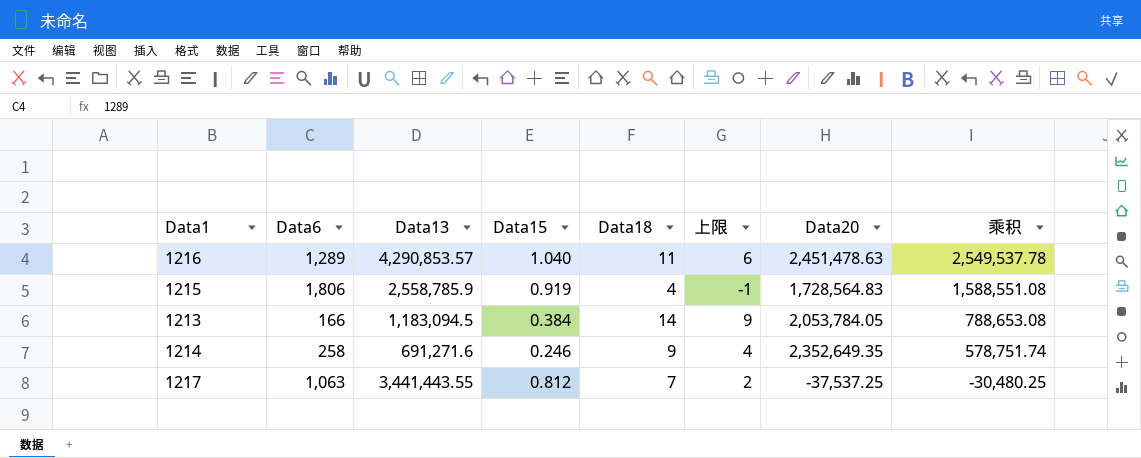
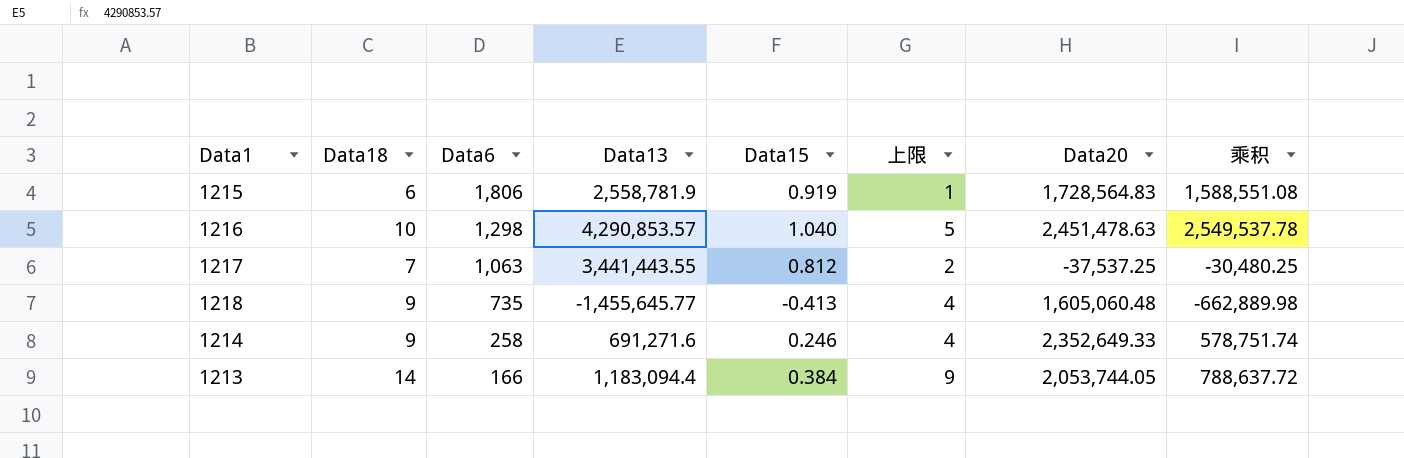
row order: 乘积 descending -> Data6 descending
column Data18 | position: 5 -> 2
1215 | Data18: 4 -> 6
1215 | Data13: 2,558,785.9 -> 2,558,781.9
1215 | 上限: -1 -> 1
1216 | Data18: 11 -> 10
1216 | Data6: 1,289 -> 1,298
1216 | 上限: 6 -> 5
row 1218: none -> 9 | 735 | -1,455,645.77 | -0.413 | 4 | 1,605,060.48 | -662,889.98
1214 | Data20: 2,352,649.35 -> 2,352,649.33
1213 | Data13: 1,183,094.5 -> 1,183,094.4
1213 | Data20: 2,053,784.05 -> 2,053,744.05
1213 | 乘积: 788,653.08 -> 788,637.72

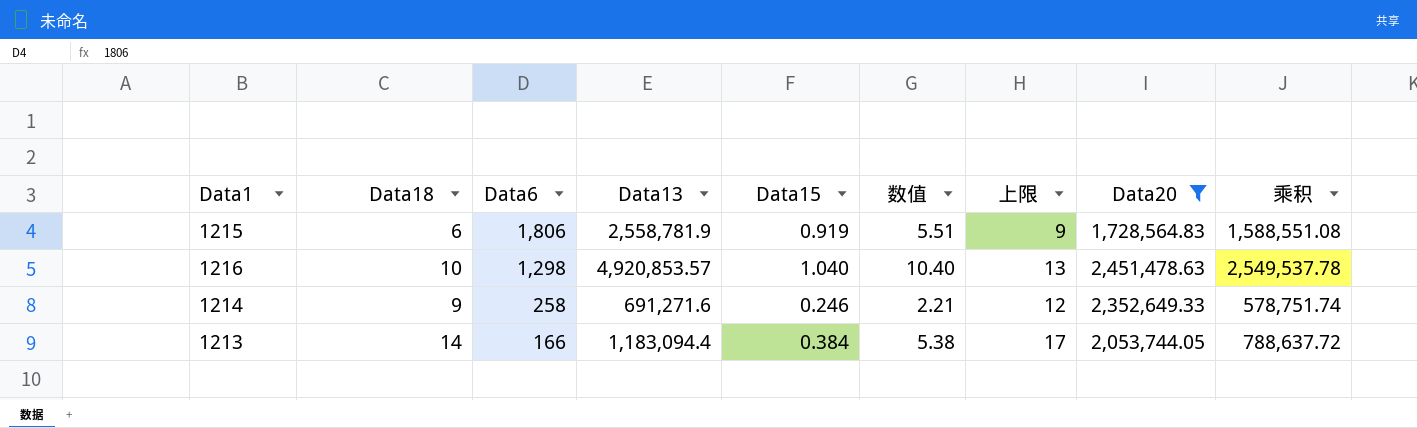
filter: none -> Data20 >= 1,728,564.83
column 数值 | formula: none -> [Data18] * [Data15]
column 上限 | formula: [Data18] - 5 -> [Data18] + 3
1216 | Data13: 4,290,853.57 -> 4,920,853.57

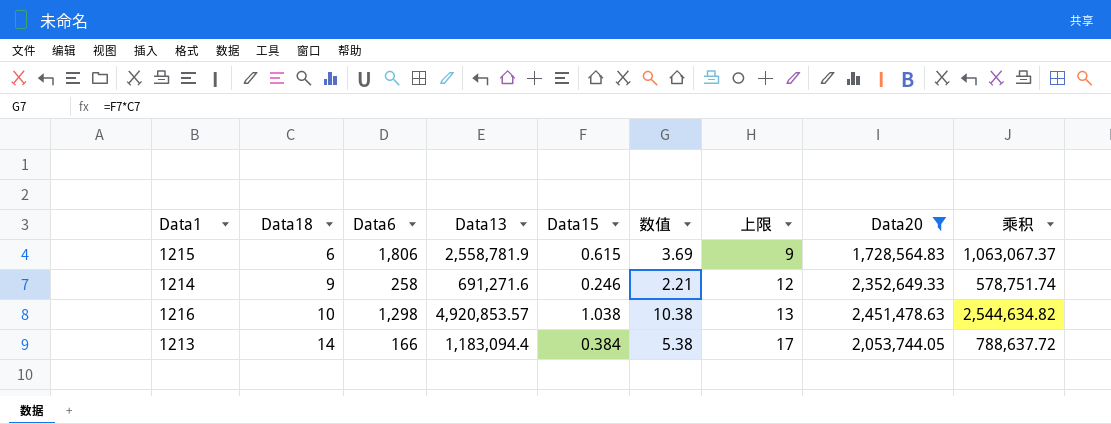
row order: Data6 descending -> Data18 ascending
1215 | Data15: 0.919 -> 0.615
1215 | 数值: 5.51 -> 3.69
1215 | 乘积: 1,588,551.08 -> 1,063,067.37
1216 | Data15: 1.040 -> 1.038
1216 | 数值: 10.40 -> 10.38
1216 | 乘积: 2,549,537.78 -> 2,544,634.82

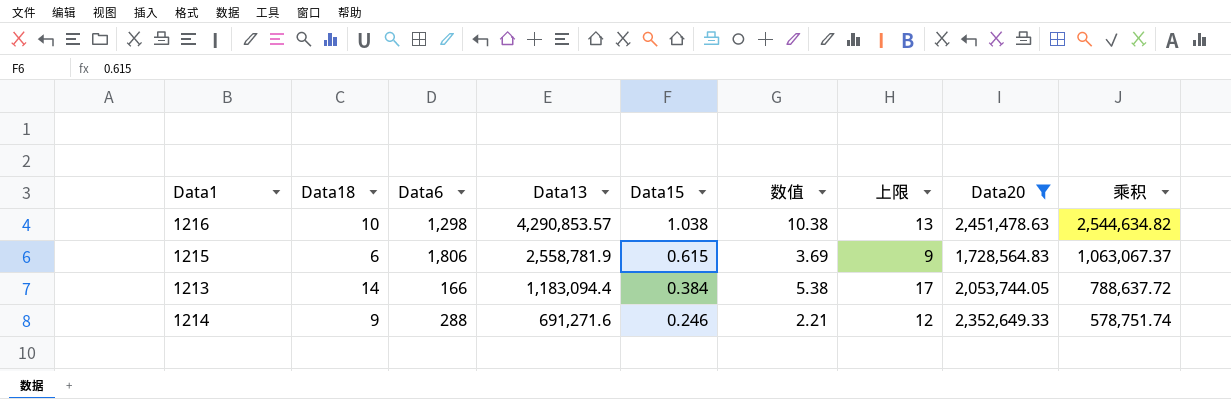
row order: Data18 ascending -> Data13 descending
1216 | Data13: 4,920,853.57 -> 4,290,853.57
1214 | Data6: 258 -> 288

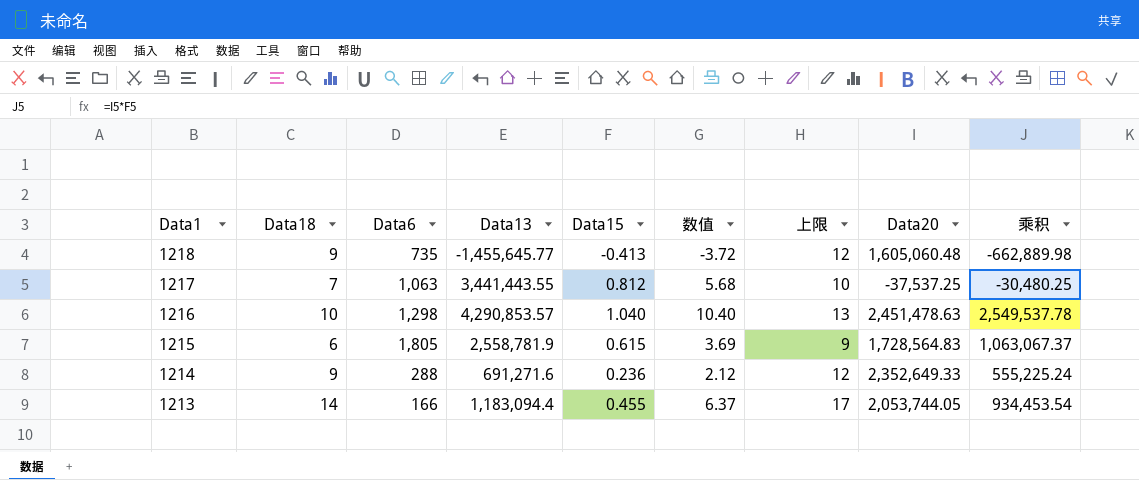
filter: Data20 >= 1,728,564.83 -> none
row order: Data13 descending -> Data1 descending
1216 | Data15: 1.038 -> 1.040
1216 | 数值: 10.38 -> 10.40
1216 | 乘积: 2,544,634.82 -> 2,549,537.78
1215 | Data6: 1,806 -> 1,805
1214 | Data15: 0.246 -> 0.236
1214 | 数值: 2.21 -> 2.12
1214 | 乘积: 578,751.74 -> 555,225.24
1213 | Data15: 0.384 -> 0.455
1213 | 数值: 5.38 -> 6.37
1213 | 乘积: 788,637.72 -> 934,453.54

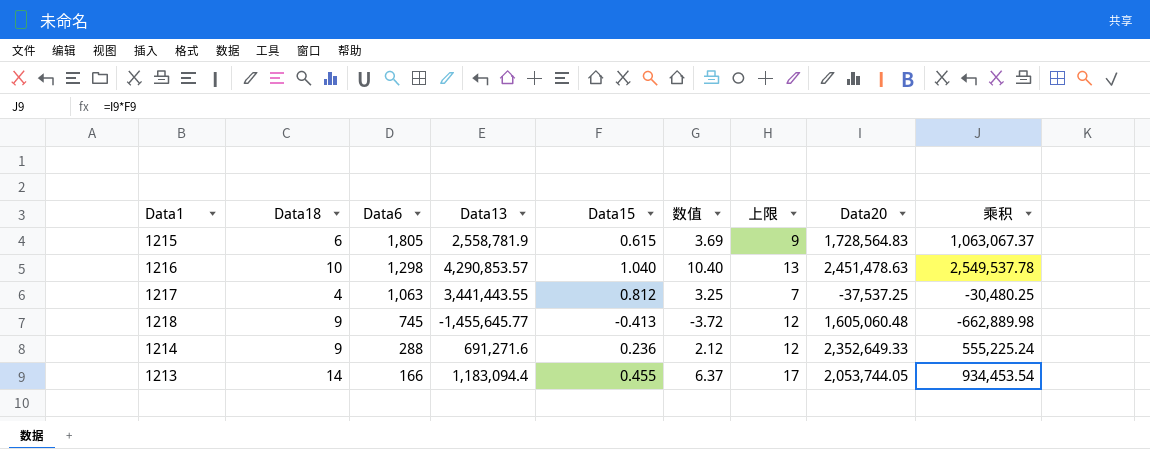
row order: Data1 descending -> Data6 descending
1217 | Data18: 7 -> 4
1217 | 数值: 5.68 -> 3.25
1217 | 上限: 10 -> 7
1218 | Data6: 735 -> 745

